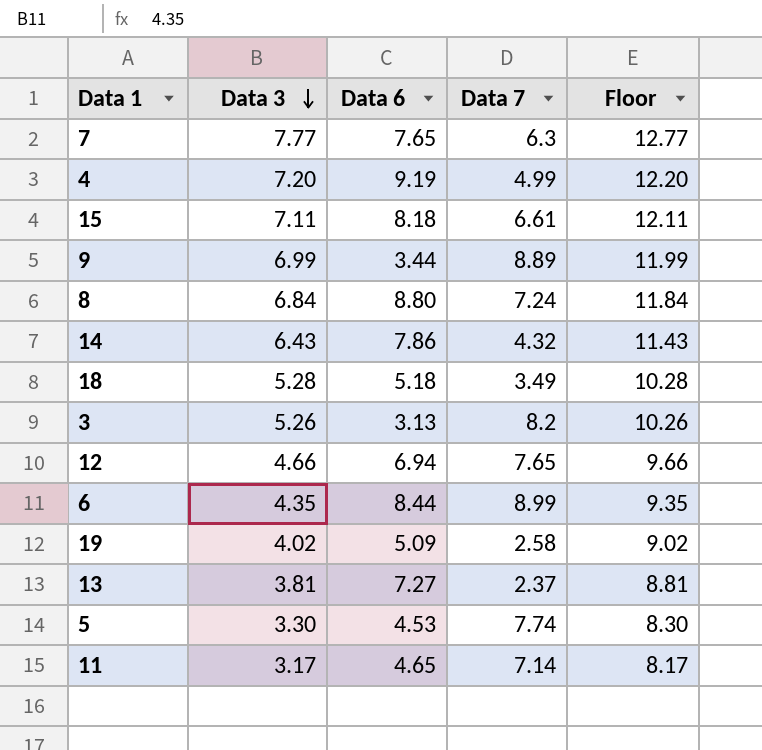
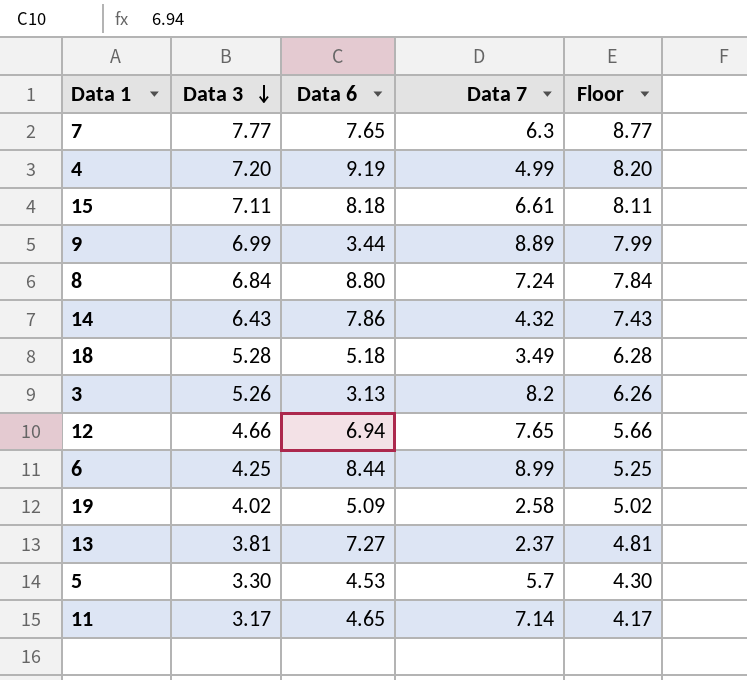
column Floor | formula: [Data 3] + 5 -> [Data 3] + 1
6 | Data 3: 4.35 -> 4.25
5 | Data 7: 7.74 -> 5.7

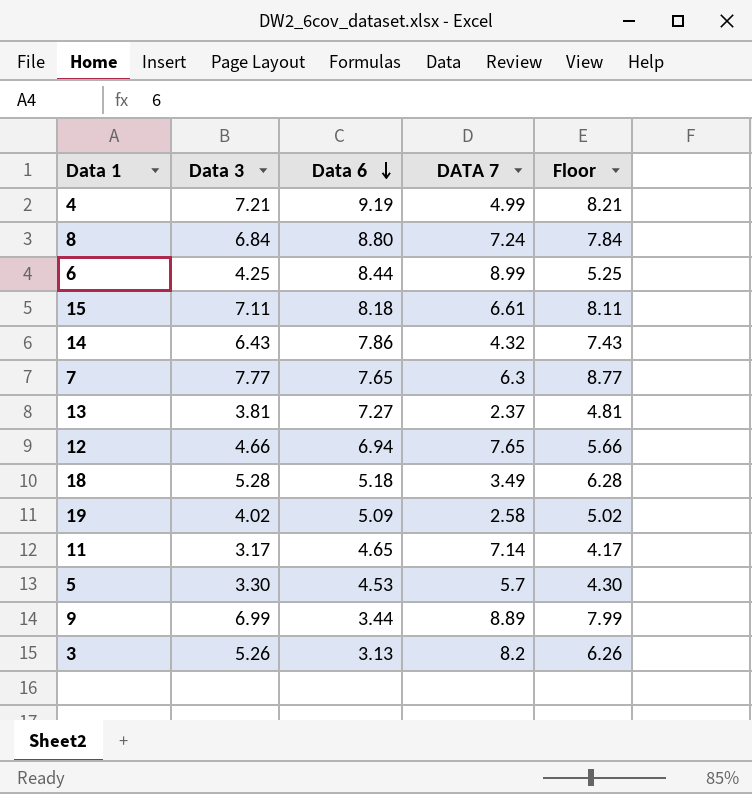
row order: Data 3 descending -> Data 6 descending
column name: Data 7 -> DATA 7
4 | Data 3: 7.20 -> 7.21
4 | Floor: 8.20 -> 8.21

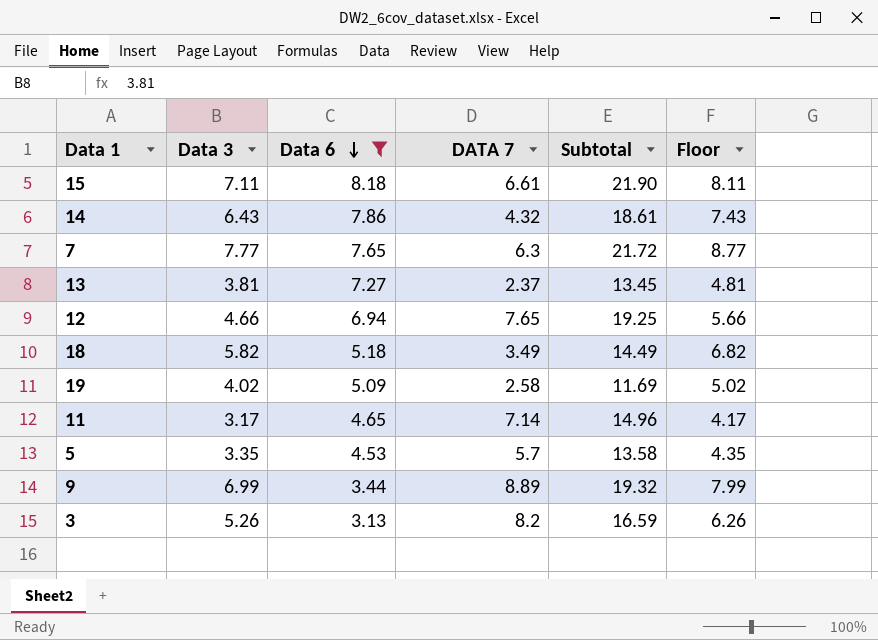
filter: none -> Data 6 <= 8.18
column Subtotal | formula: none -> [Data 3] + [Data 6] + [DATA 7]
18 | Data 3: 5.28 -> 5.82
18 | Floor: 6.28 -> 6.82
5 | Data 3: 3.30 -> 3.35
5 | Floor: 4.30 -> 4.35

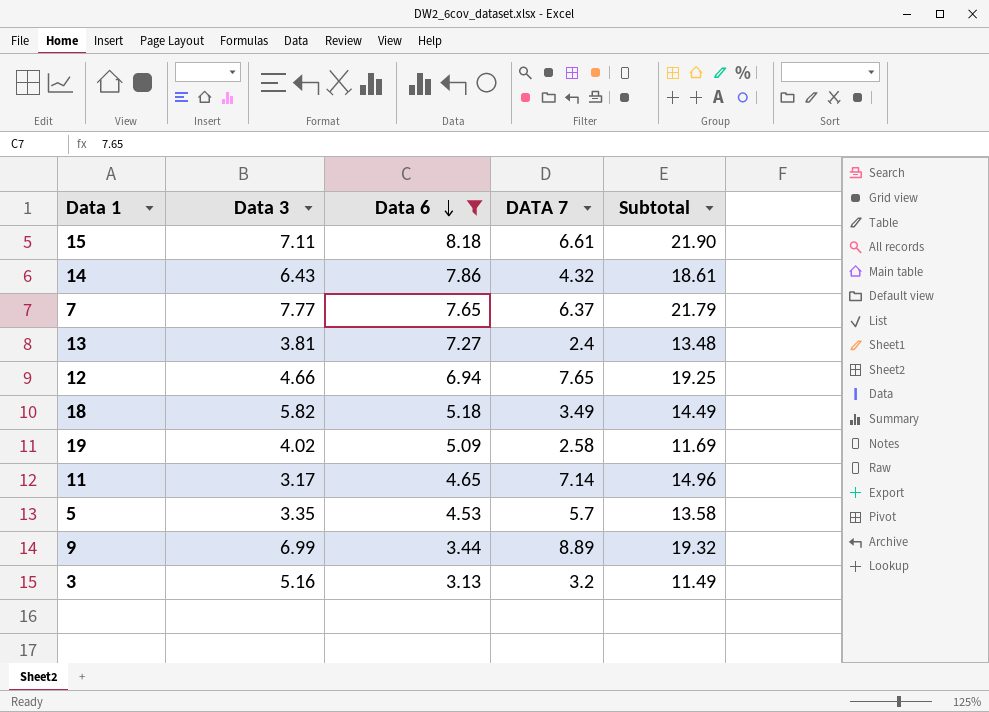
column Floor | formula: [Data 3] + 1 -> none
7 | DATA 7: 6.3 -> 6.37
7 | Subtotal: 21.72 -> 21.79
13 | DATA 7: 2.37 -> 2.4
13 | Subtotal: 13.45 -> 13.48
3 | Data 3: 5.26 -> 5.16
3 | DATA 7: 8.2 -> 3.2
3 | Subtotal: 16.59 -> 11.49

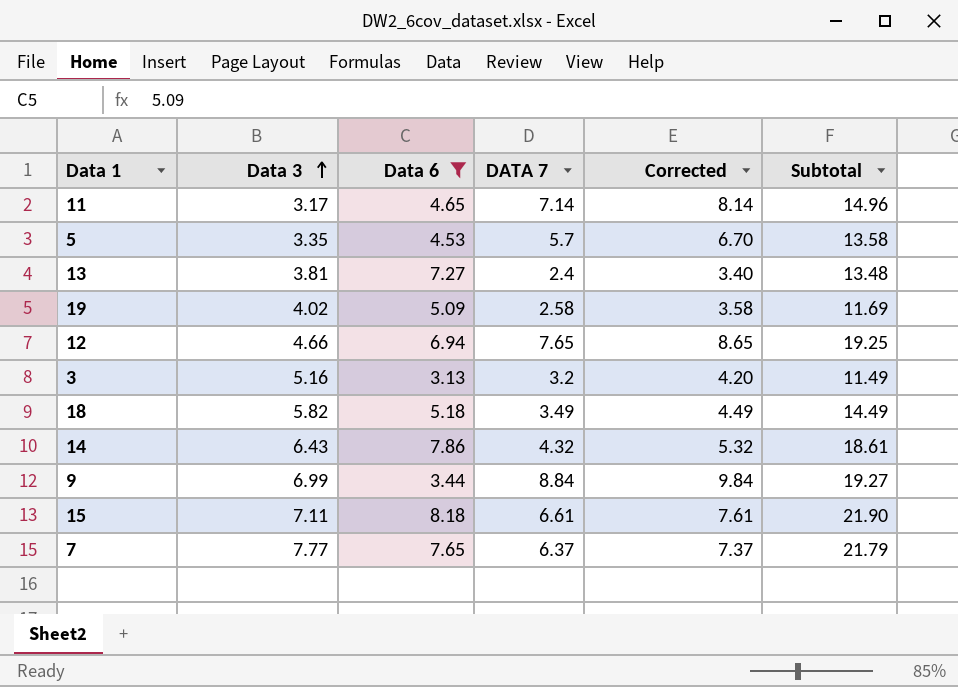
row order: Data 6 descending -> Data 3 ascending
column Corrected | formula: none -> [DATA 7] + 1
9 | DATA 7: 8.89 -> 8.84
9 | Subtotal: 19.32 -> 19.27

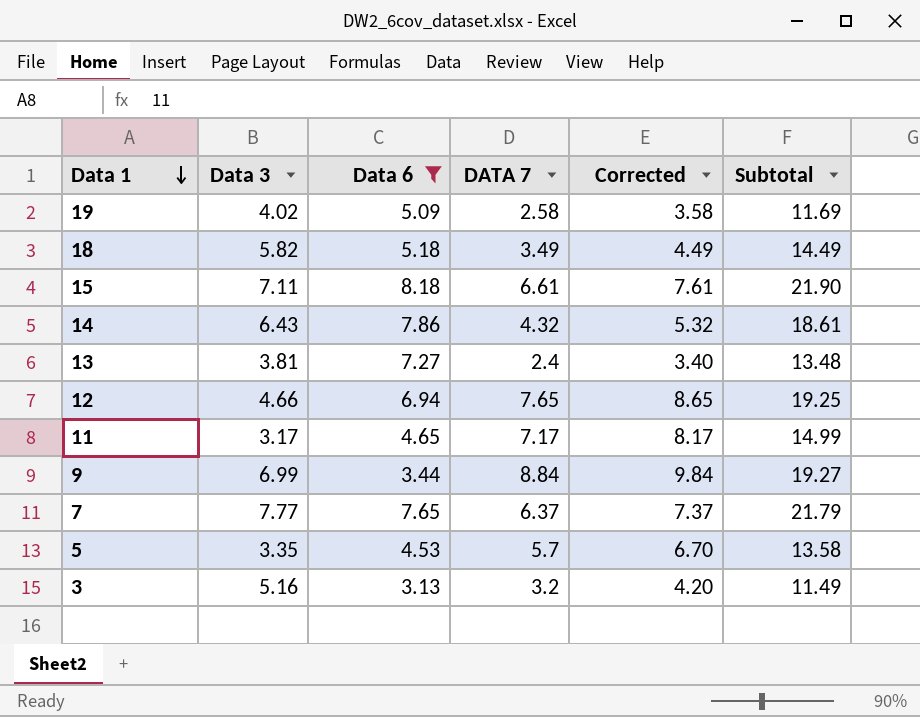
row order: Data 3 ascending -> Data 1 descending
11 | DATA 7: 7.14 -> 7.17
11 | Corrected: 8.14 -> 8.17
11 | Subtotal: 14.96 -> 14.99

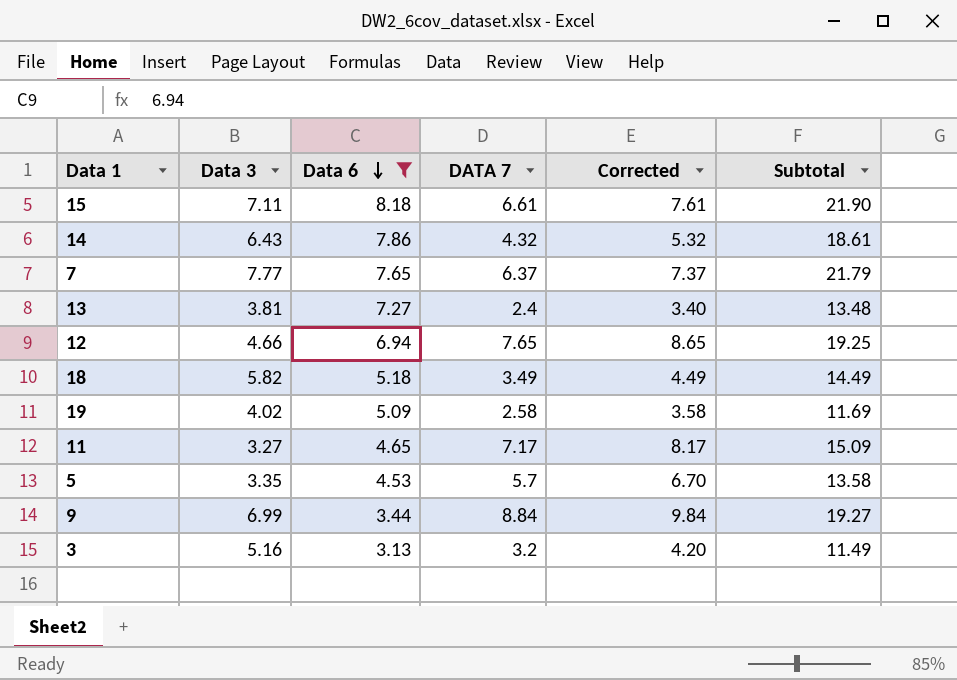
row order: Data 1 descending -> Data 6 descending
11 | Data 3: 3.17 -> 3.27
11 | Subtotal: 14.99 -> 15.09

